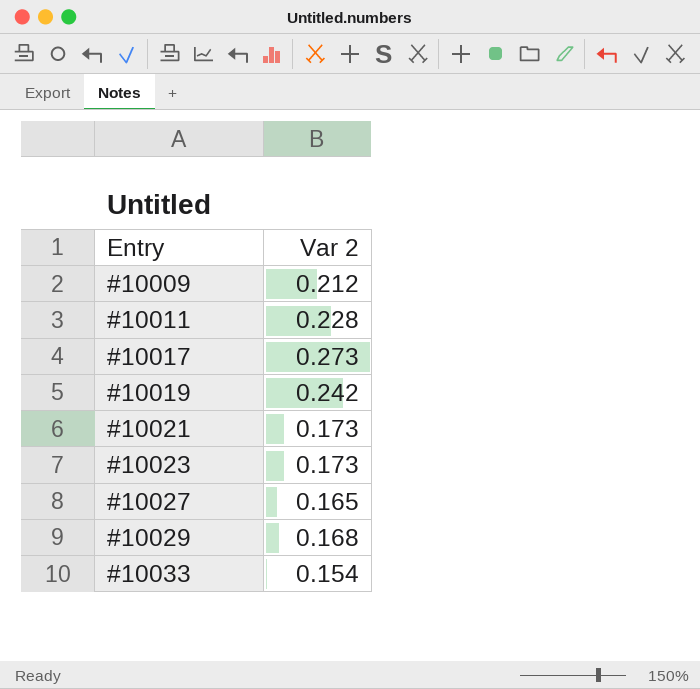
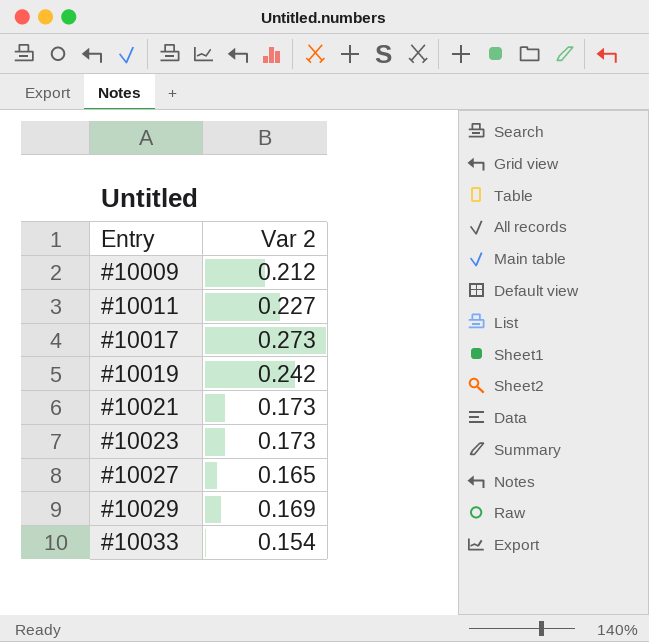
#10011 | Var 2: 0.228 -> 0.227
#10029 | Var 2: 0.168 -> 0.169

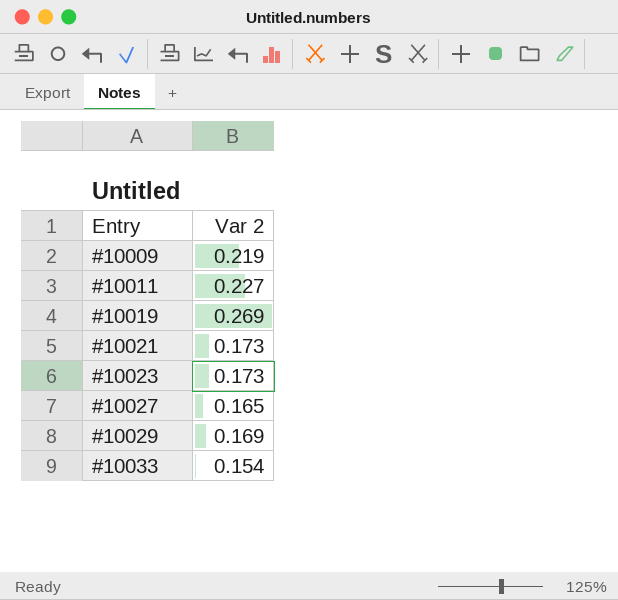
row #10017: 0.273 -> none
#10009 | Var 2: 0.212 -> 0.219
#10019 | Var 2: 0.242 -> 0.269

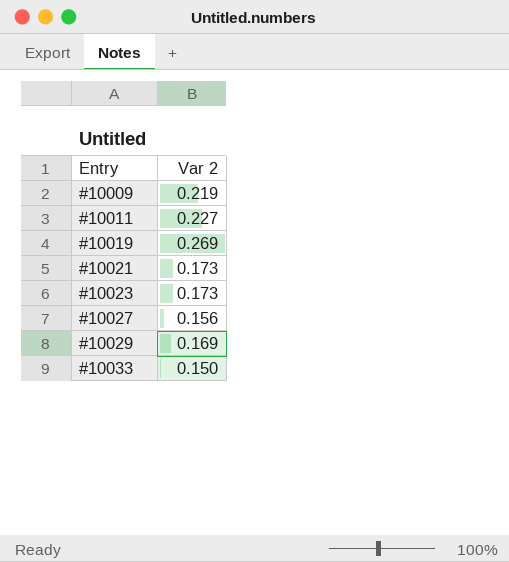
#10027 | Var 2: 0.165 -> 0.156
#10033 | Var 2: 0.154 -> 0.150

